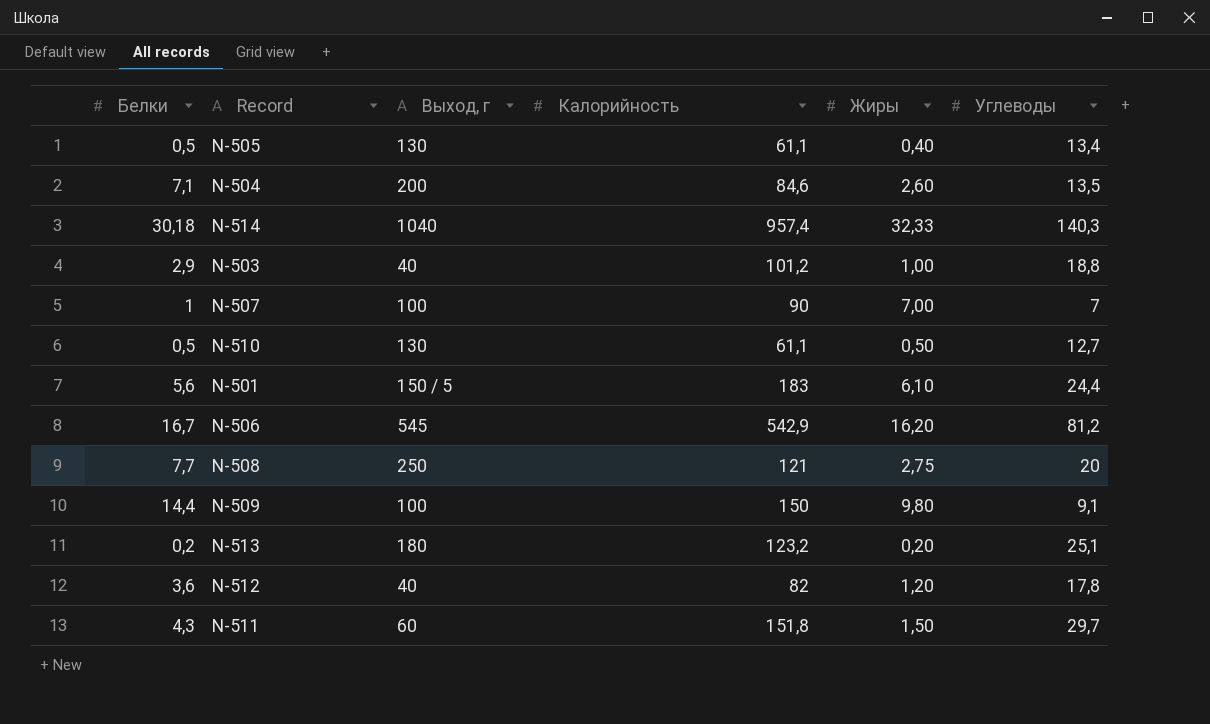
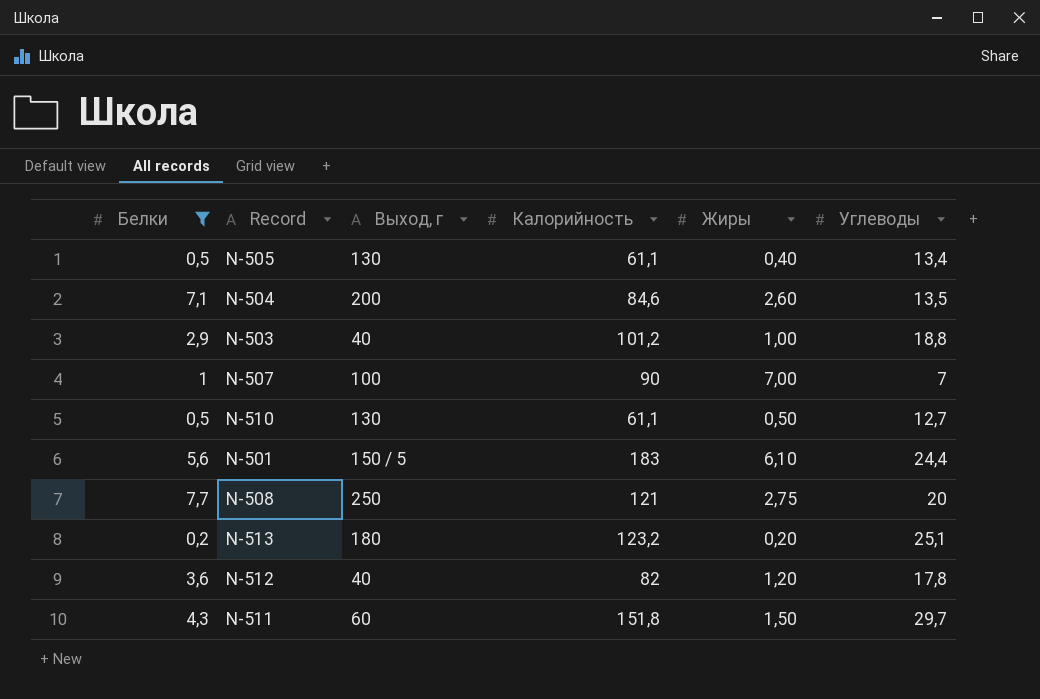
filter: none -> Белки <= 7,7

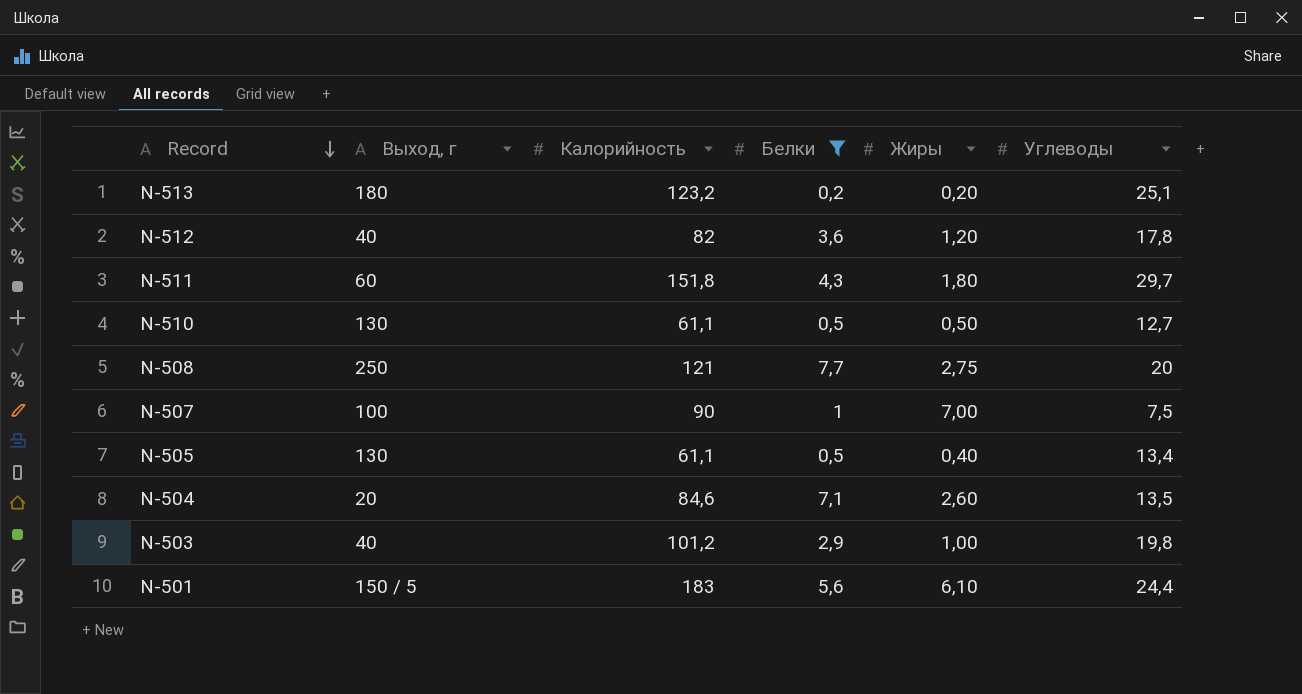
row order: none -> Record descending
column Белки | position: 1 -> 4
N-511 | Жиры: 1,50 -> 1,80
N-507 | Углеводы: 7 -> 7,5
N-504 | Выход, г: 200 -> 20
N-503 | Углеводы: 18,8 -> 19,8

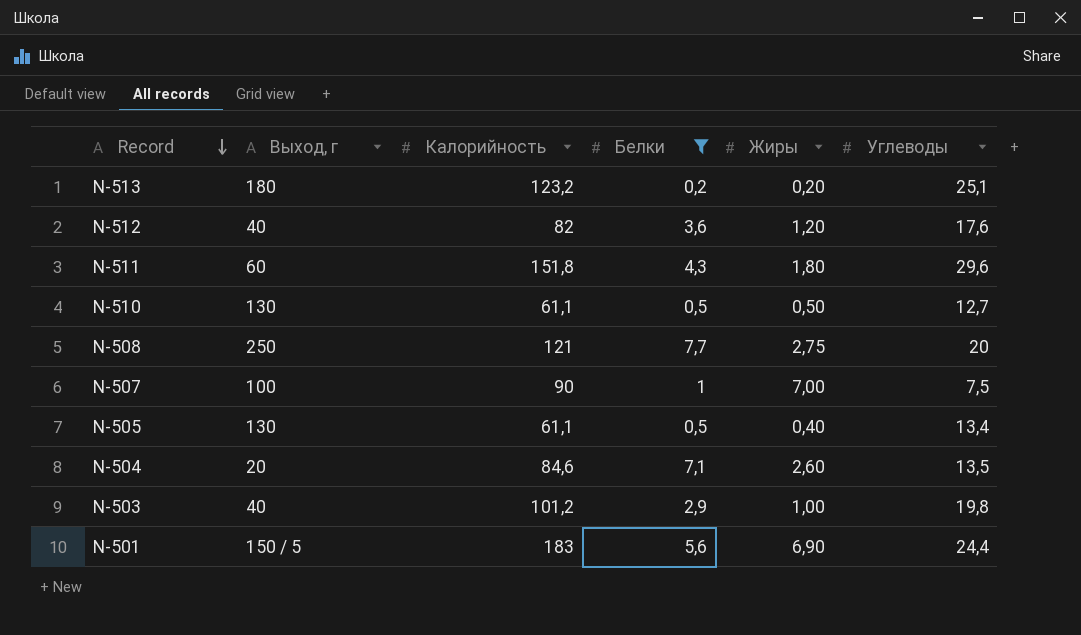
N-512 | Углеводы: 17,8 -> 17,6
N-511 | Углеводы: 29,7 -> 29,6
N-501 | Жиры: 6,10 -> 6,90

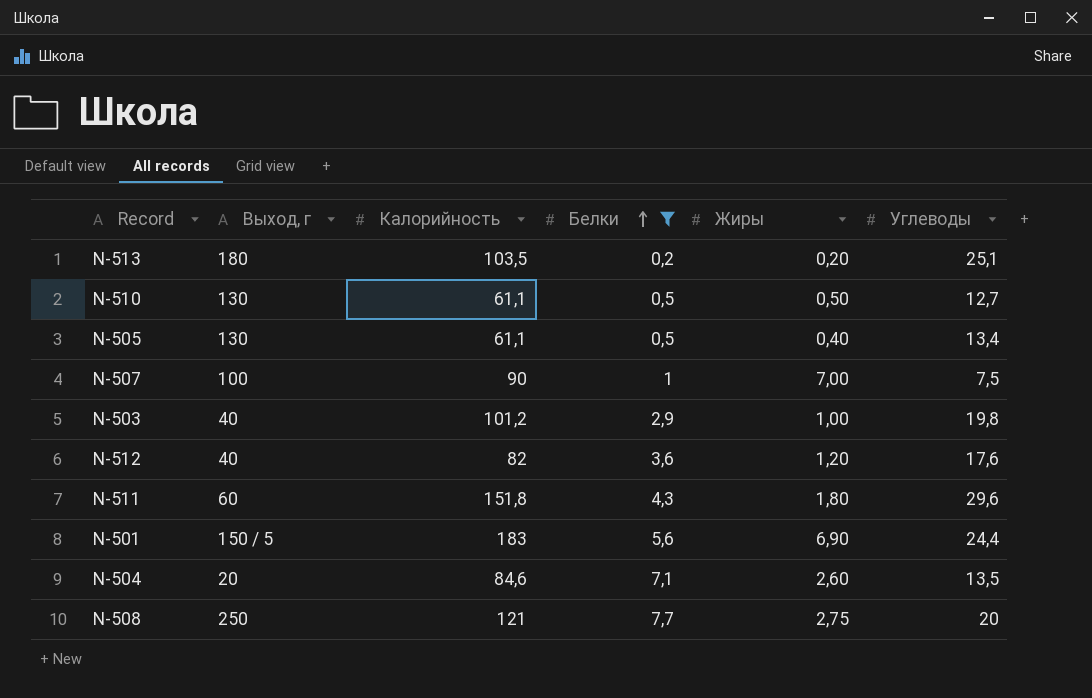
row order: Record descending -> Белки ascending
N-513 | Калорийность: 123,2 -> 103,5

